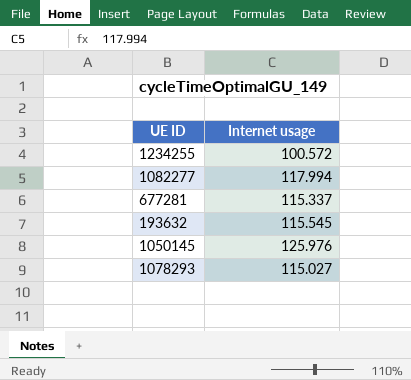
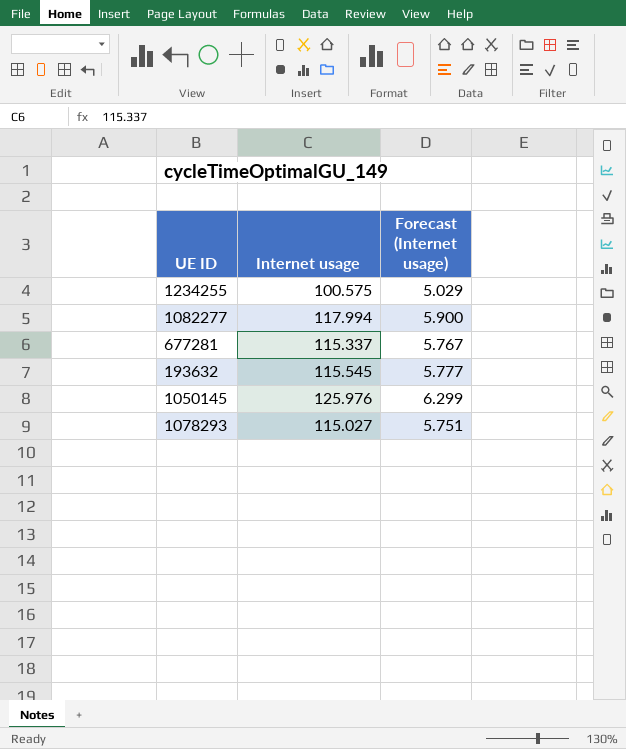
column Forecast (Internet usage) | formula: none -> [Internet usage] * 0.05
1234255 | Internet usage: 100.572 -> 100.575

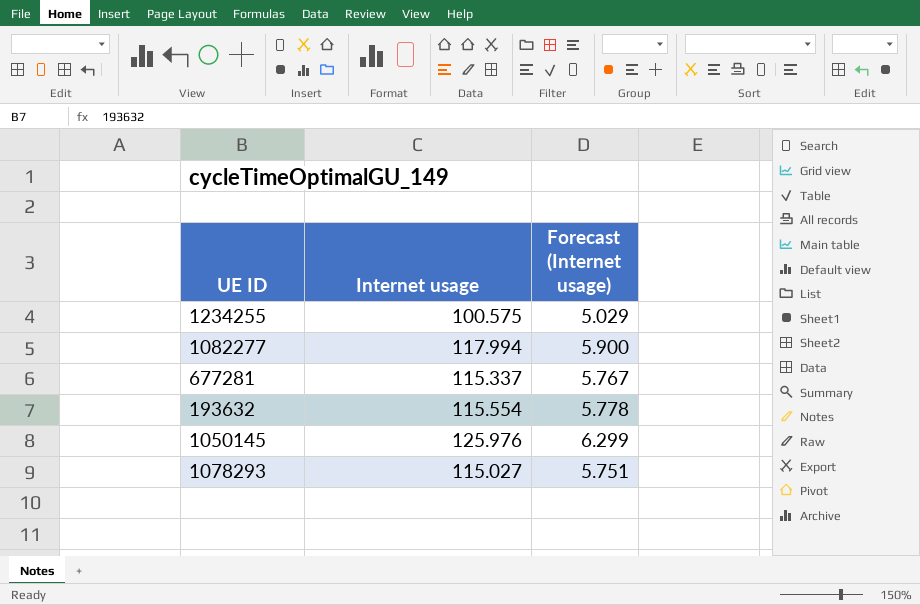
193632 | Internet usage: 115.545 -> 115.554
193632 | Forecast (Internet usage): 5.777 -> 5.778

